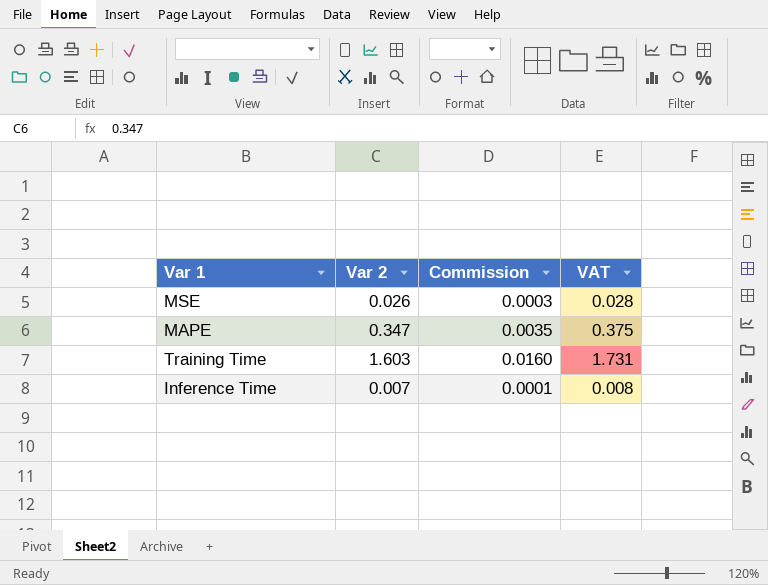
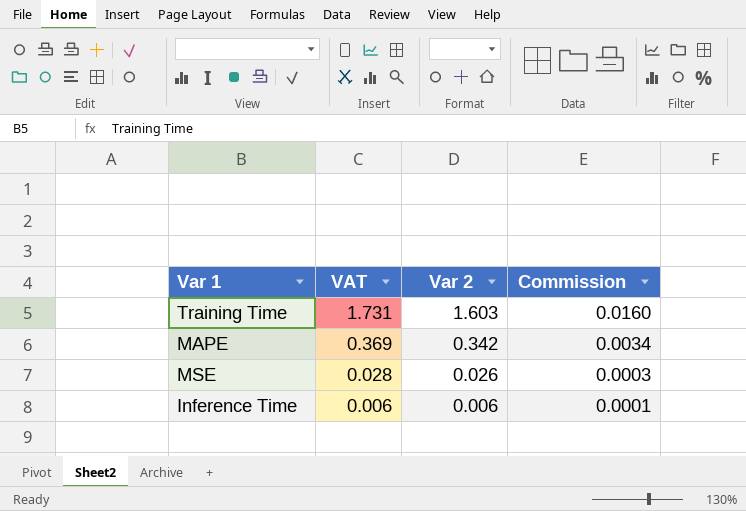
row order: none -> VAT descending
column VAT | position: 4 -> 2
MAPE | VAT: 0.375 -> 0.369
MAPE | Var 2: 0.347 -> 0.342
MAPE | Commission: 0.0035 -> 0.0034
Inference Time | VAT: 0.008 -> 0.006
Inference Time | Var 2: 0.007 -> 0.006

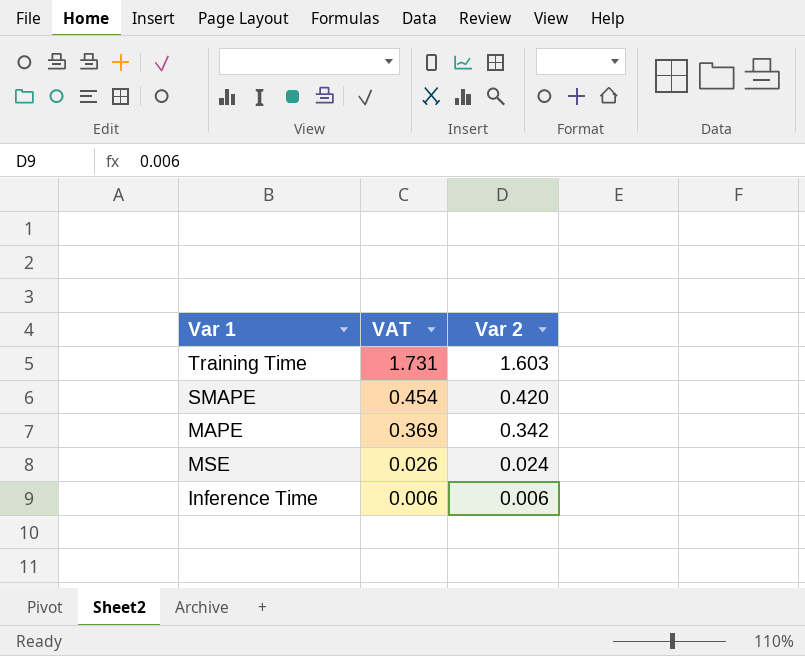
column Commission | formula: [Var 2] * 0.01 -> none
row SMAPE: none -> 0.454 | 0.420
MSE | VAT: 0.028 -> 0.026
MSE | Var 2: 0.026 -> 0.024

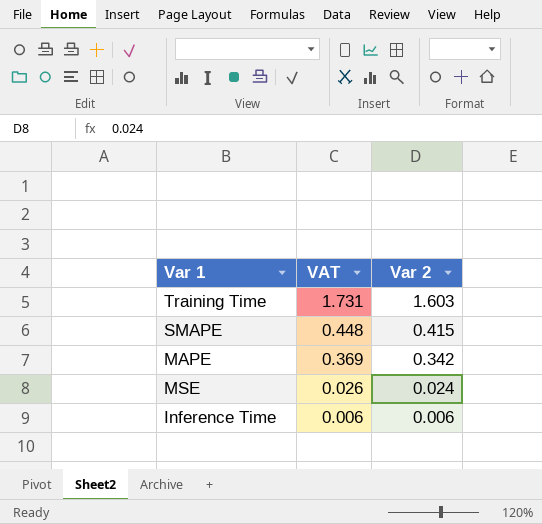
SMAPE | VAT: 0.454 -> 0.448
SMAPE | Var 2: 0.420 -> 0.415

